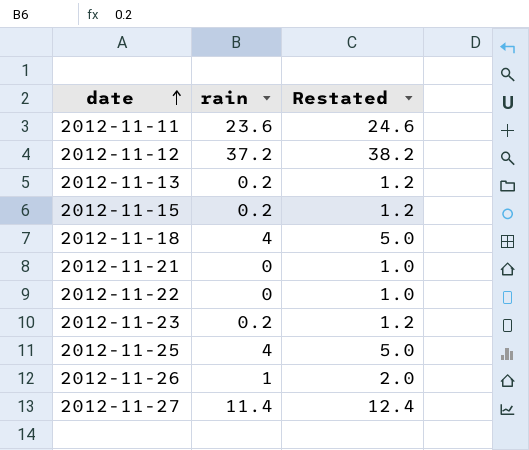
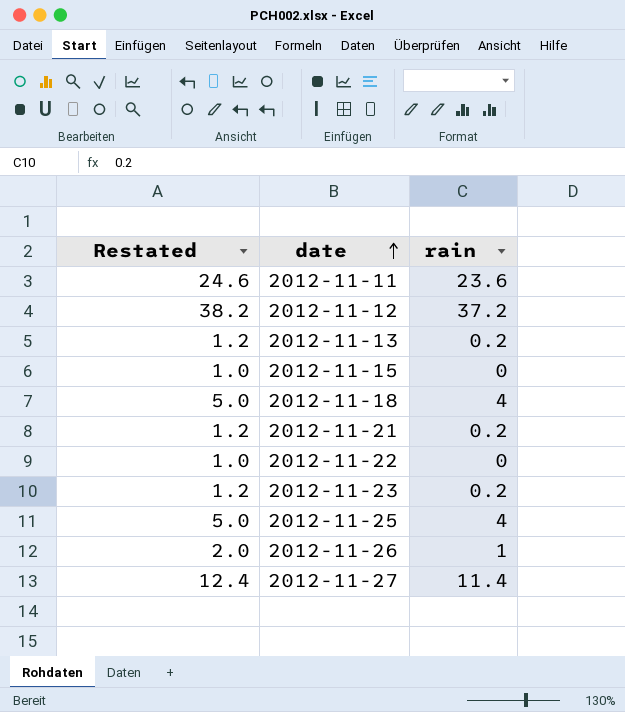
column Restated | position: 3 -> 1
2012-11-15 | Restated: 1.2 -> 1.0
2012-11-15 | rain: 0.2 -> 0
2012-11-21 | Restated: 1.0 -> 1.2
2012-11-21 | rain: 0 -> 0.2

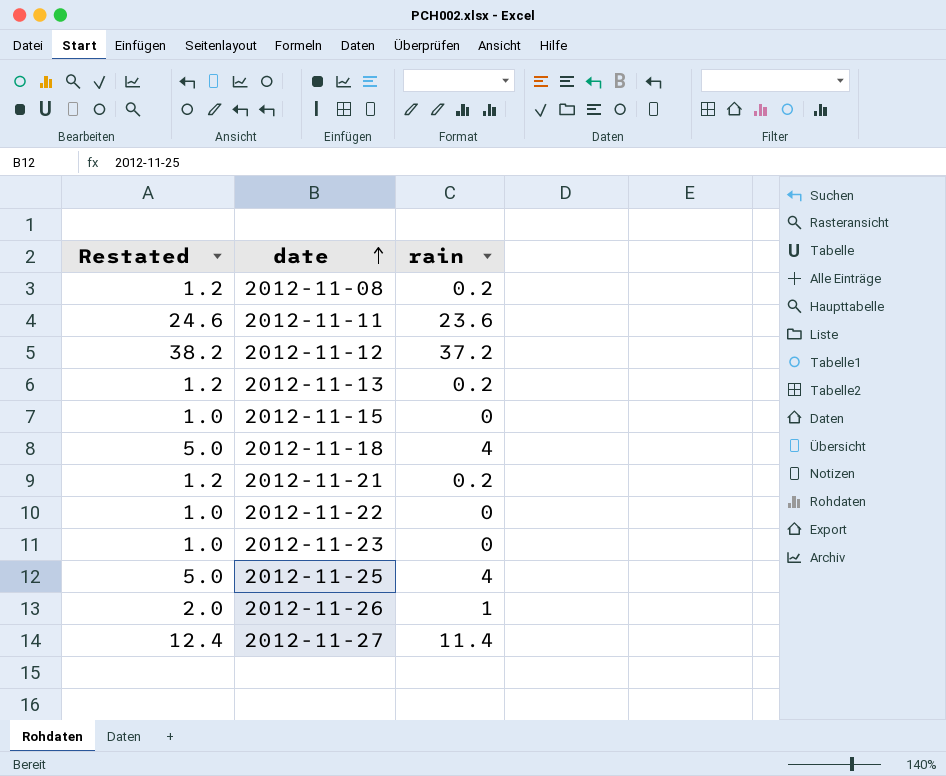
row 2012-11-08: none -> 1.2 | 0.2
2012-11-23 | Restated: 1.2 -> 1.0
2012-11-23 | rain: 0.2 -> 0

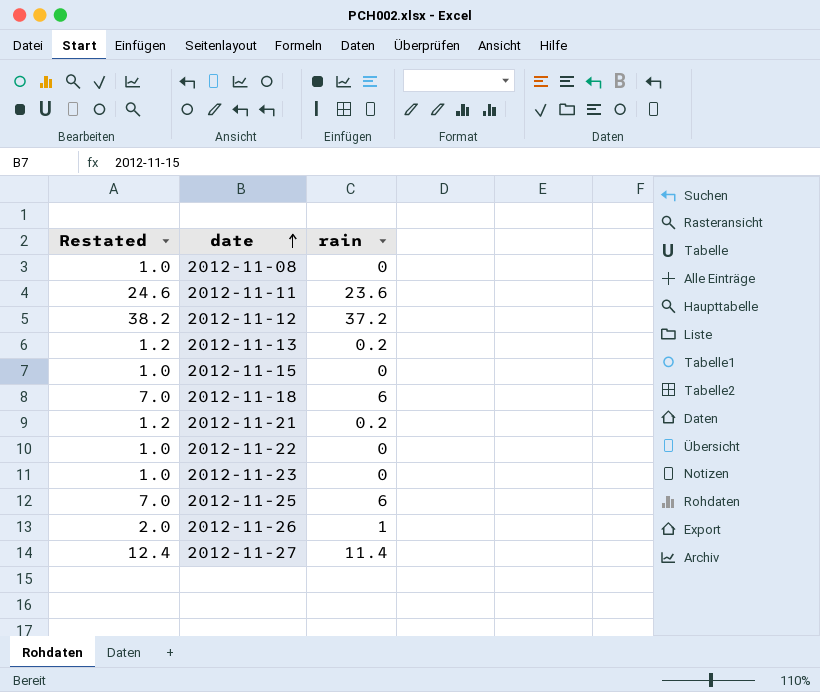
2012-11-08 | Restated: 1.2 -> 1.0
2012-11-08 | rain: 0.2 -> 0
2012-11-18 | Restated: 5.0 -> 7.0
2012-11-18 | rain: 4 -> 6
2012-11-25 | Restated: 5.0 -> 7.0
2012-11-25 | rain: 4 -> 6

